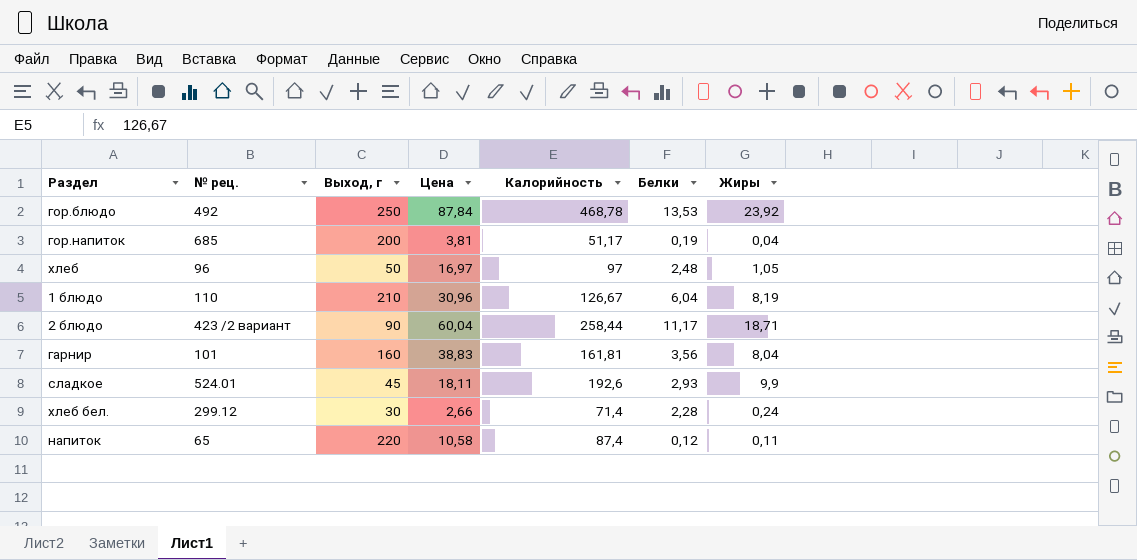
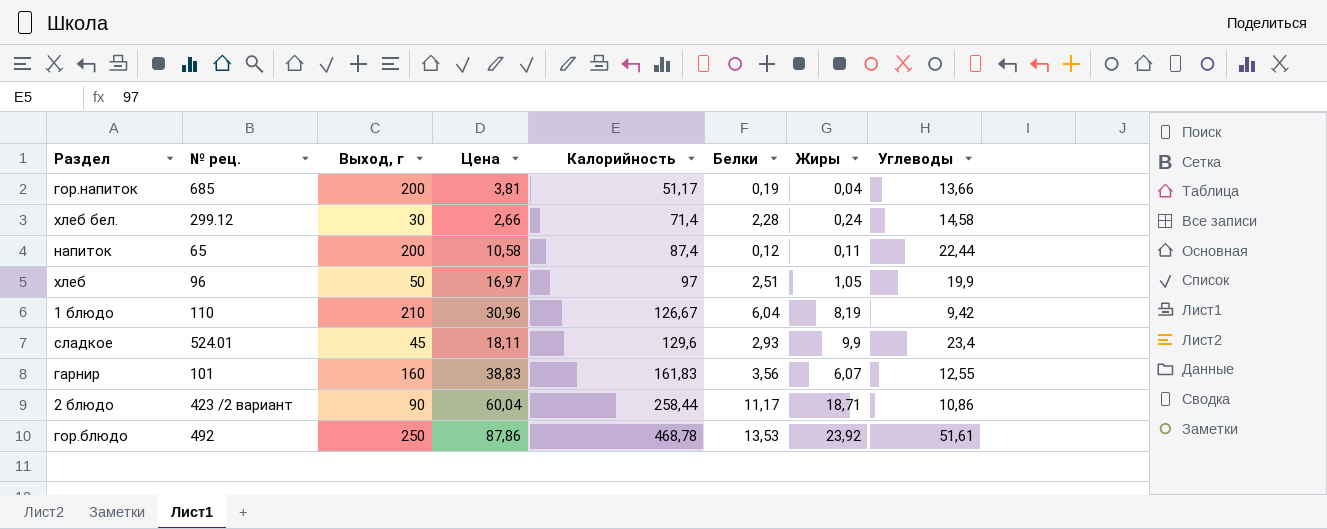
row order: none -> Калорийность ascending
column Углеводы | position: none -> 8
напиток | Выход, г: 220 -> 200
хлеб | Белки: 2,48 -> 2,51
сладкое | Калорийность: 192,6 -> 129,6
гарнир | Калорийность: 161,81 -> 161,83
гарнир | Жиры: 8,04 -> 6,07
гор.блюдо | Цена: 87,84 -> 87,86

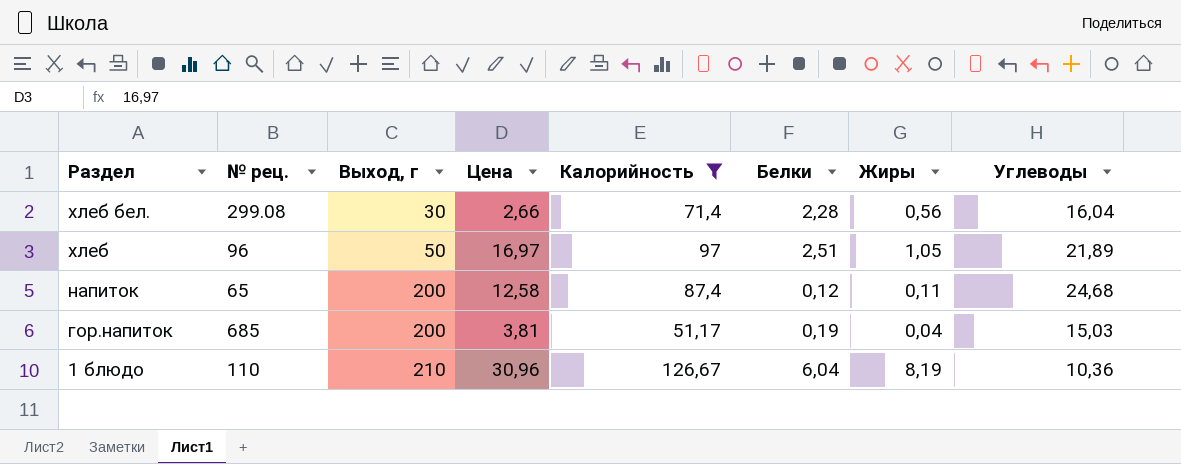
filter: none -> Калорийность <= 126,67
row order: Калорийность ascending -> Раздел descending
хлеб бел. | № рец.: 299.12 -> 299.08
хлеб бел. | Жиры: 0,24 -> 0,56
хлеб бел. | Углеводы: 14,58 -> 16,04
хлеб | Углеводы: 19,9 -> 21,89
напиток | Цена: 10,58 -> 12,58
напиток | Углеводы: 22,44 -> 24,68
гор.напиток | Углеводы: 13,66 -> 15,03
1 блюдо | Углеводы: 9,42 -> 10,36

